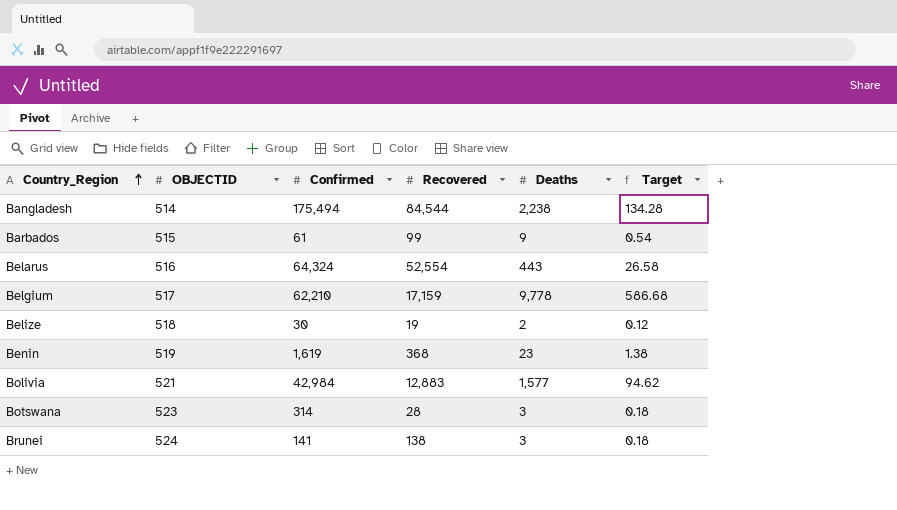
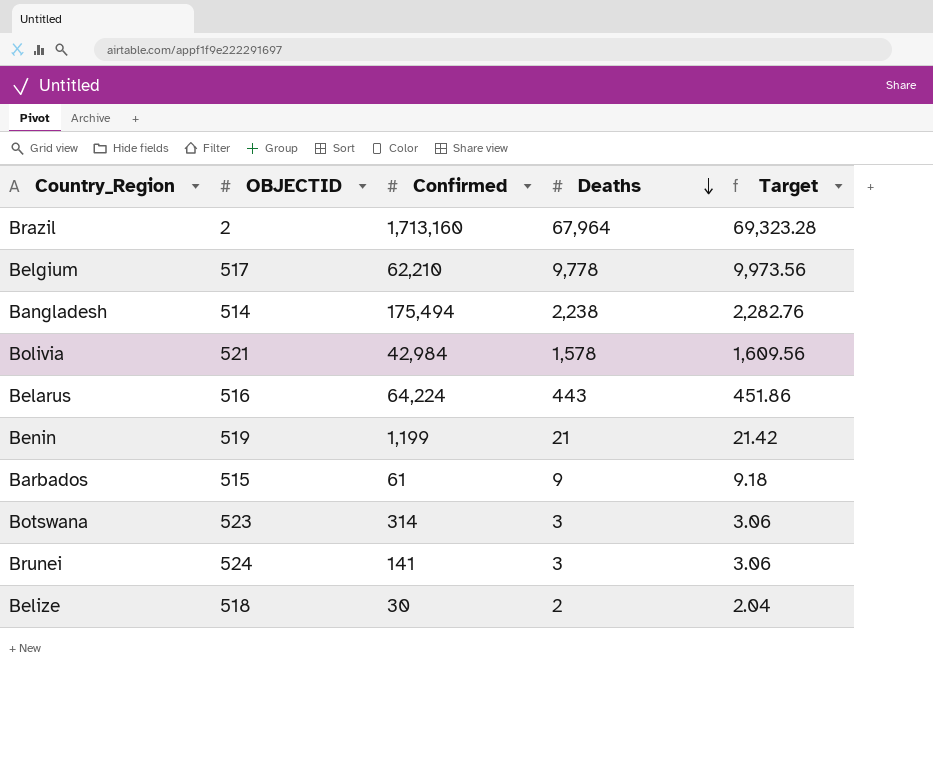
row order: Country_Region ascending -> Deaths descending
column Recovered | position: 4 -> none
column Target | formula: [Deaths] * 0.06 -> [Deaths] * 1.02
row Brazil: none -> 2 | 1,713,160 | 67,964 | 69,323.28
Bolivia | Deaths: 1,577 -> 1,578
Belarus | Confirmed: 64,324 -> 64,224
Benin | Confirmed: 1,619 -> 1,199
Benin | Deaths: 23 -> 21

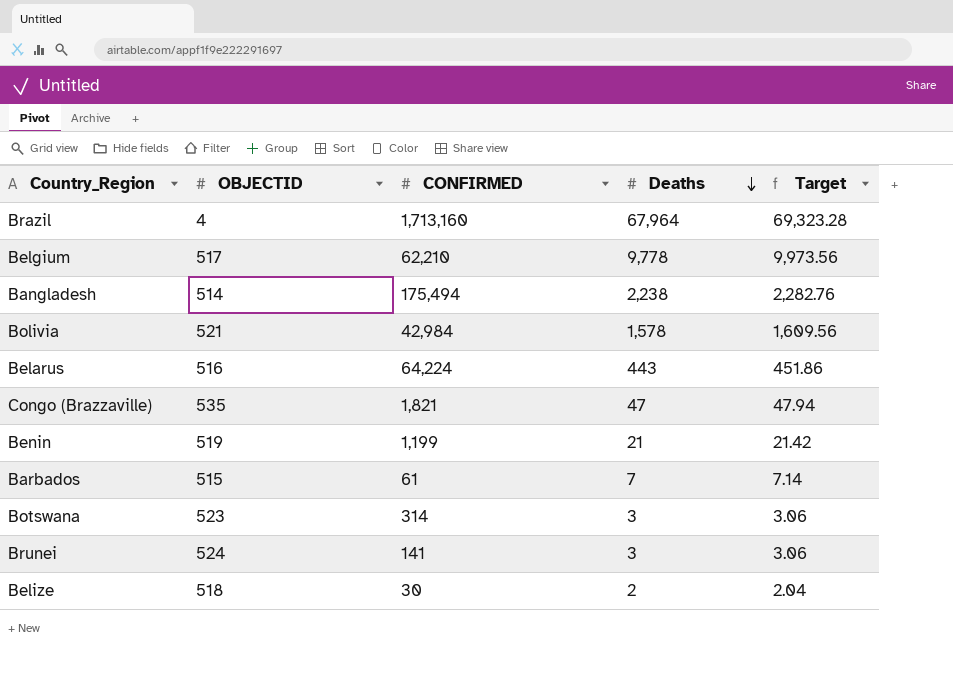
column name: Confirmed -> CONFIRMED
Brazil | OBJECTID: 2 -> 4
row Congo (Brazzaville): none -> 535 | 1,821 | 47 | 47.94
Barbados | Deaths: 9 -> 7
Barbados | Target: 9.18 -> 7.14

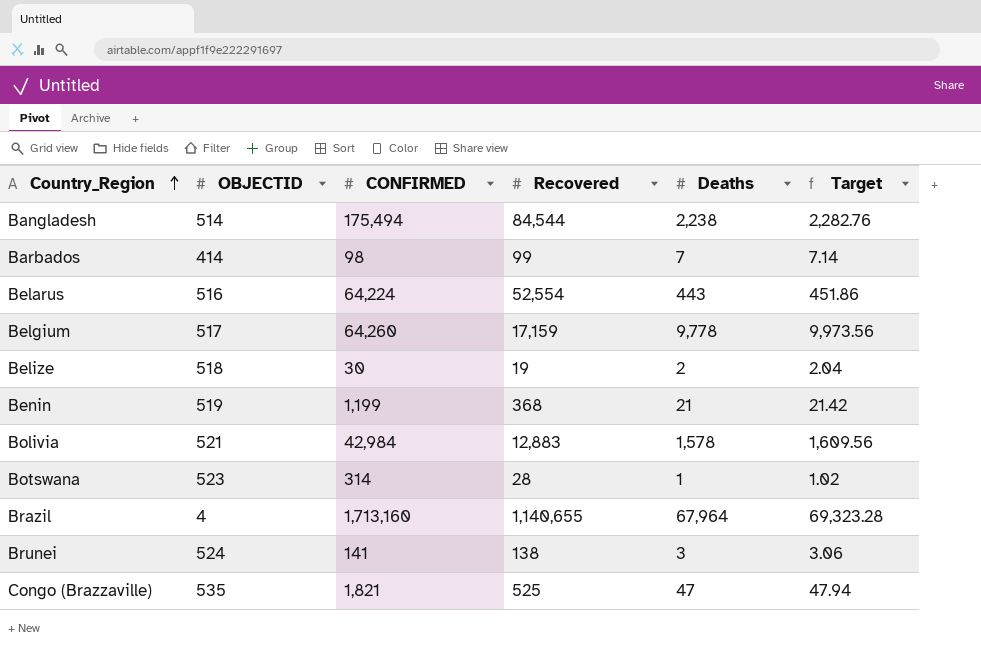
row order: Deaths descending -> Country_Region ascending
column Recovered | position: none -> 4
Barbados | OBJECTID: 515 -> 414
Barbados | CONFIRMED: 61 -> 98
Belgium | CONFIRMED: 62,210 -> 64,260
Botswana | Deaths: 3 -> 1
Botswana | Target: 3.06 -> 1.02

